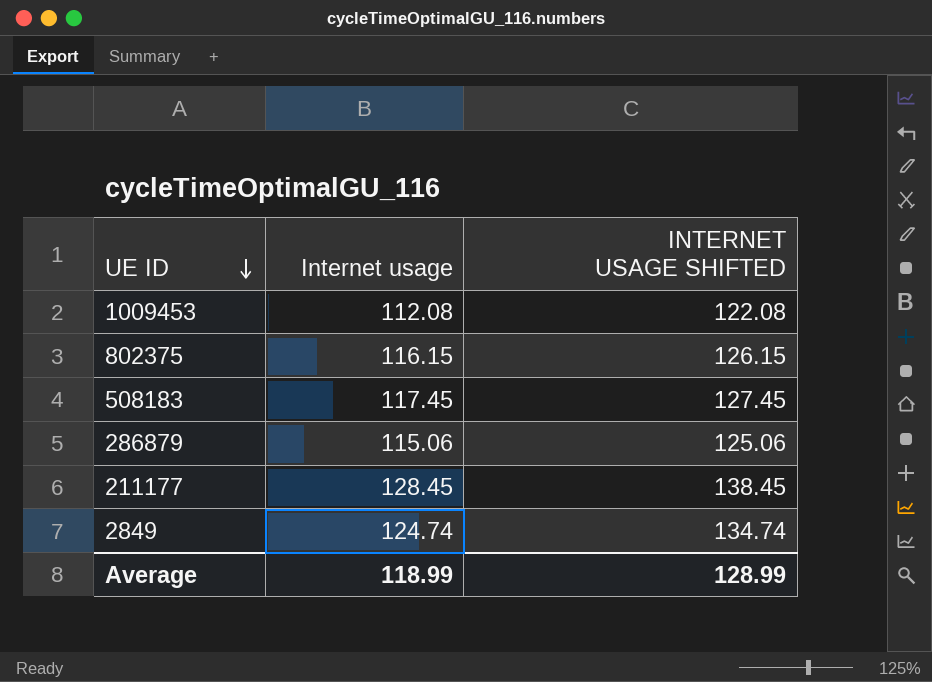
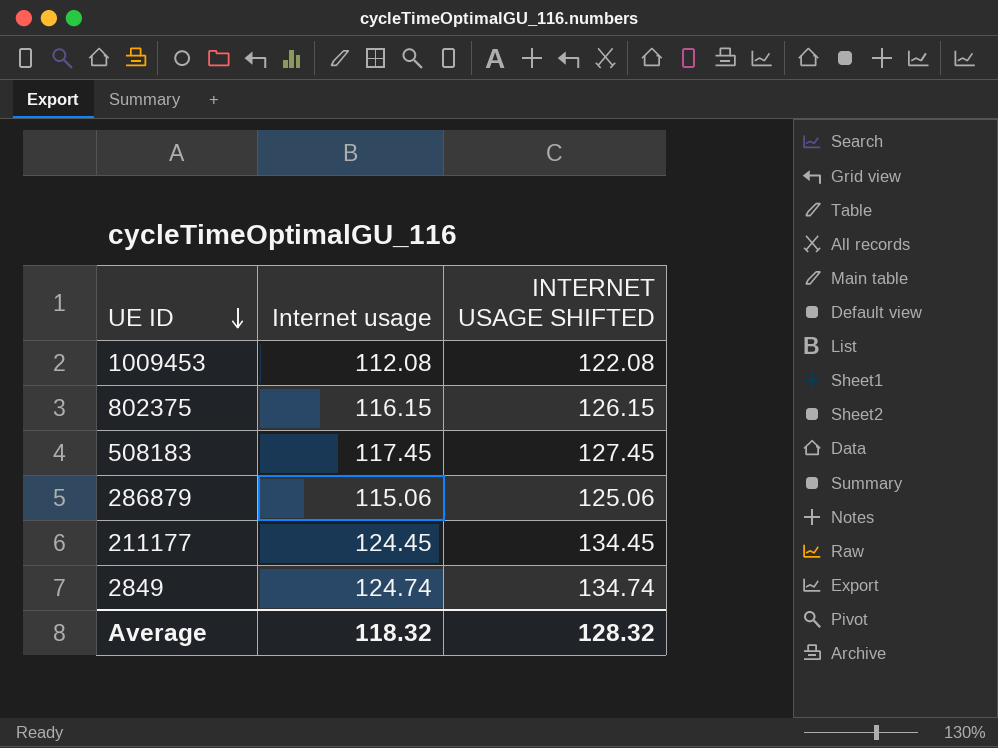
211177 | Internet usage: 128.45 -> 124.45
211177 | INTERNET USAGE SHIFTED: 138.45 -> 134.45
Average | Internet usage: 118.99 -> 118.32
Average | INTERNET USAGE SHIFTED: 128.99 -> 128.32

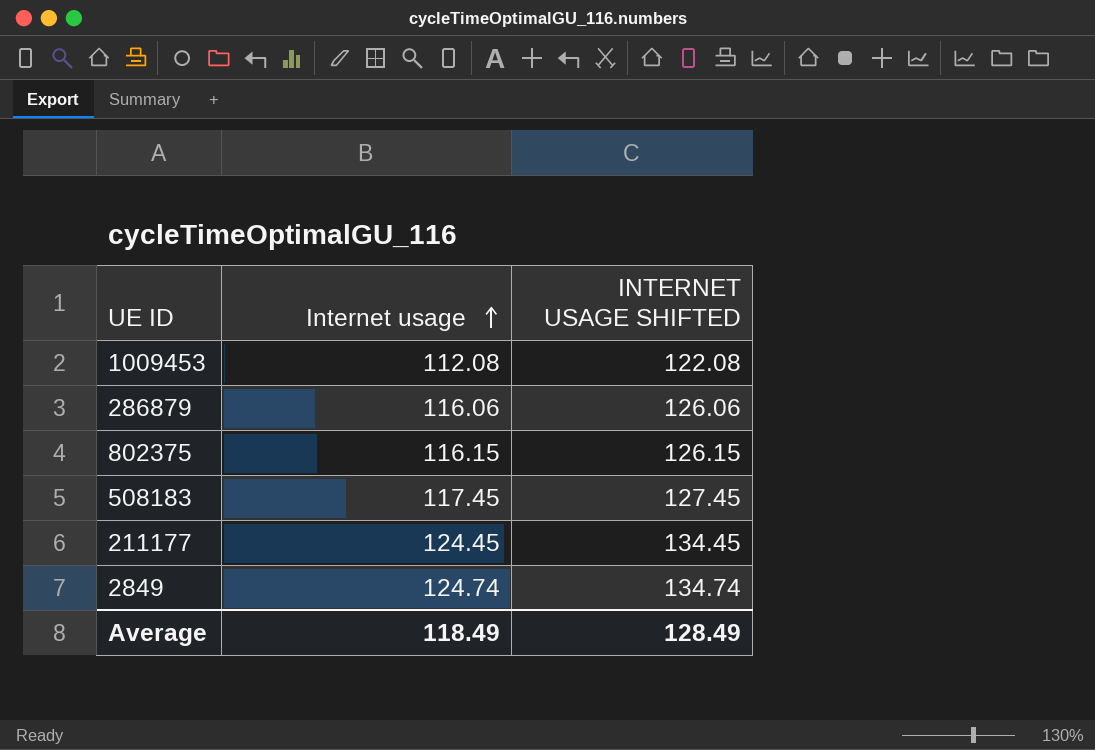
row order: UE ID descending -> Internet usage ascending
286879 | Internet usage: 115.06 -> 116.06
286879 | INTERNET USAGE SHIFTED: 125.06 -> 126.06
Average | Internet usage: 118.32 -> 118.49
Average | INTERNET USAGE SHIFTED: 128.32 -> 128.49

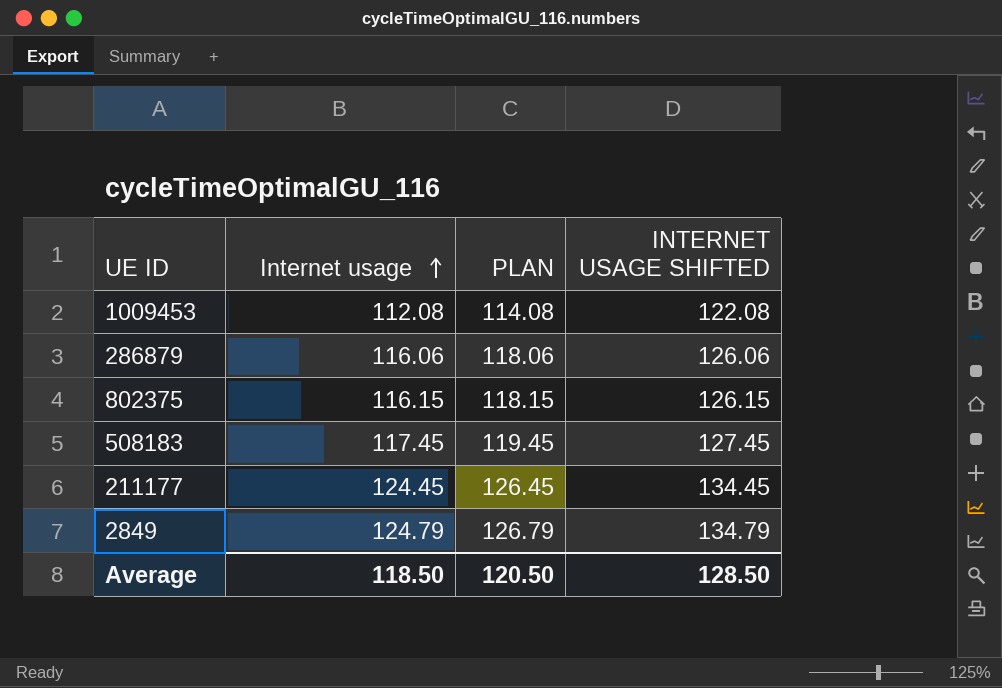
column PLAN | formula: none -> [Internet usage] + 2
2849 | Internet usage: 124.74 -> 124.79
2849 | INTERNET USAGE SHIFTED: 134.74 -> 134.79
Average | Internet usage: 118.49 -> 118.50
Average | INTERNET USAGE SHIFTED: 128.49 -> 128.50

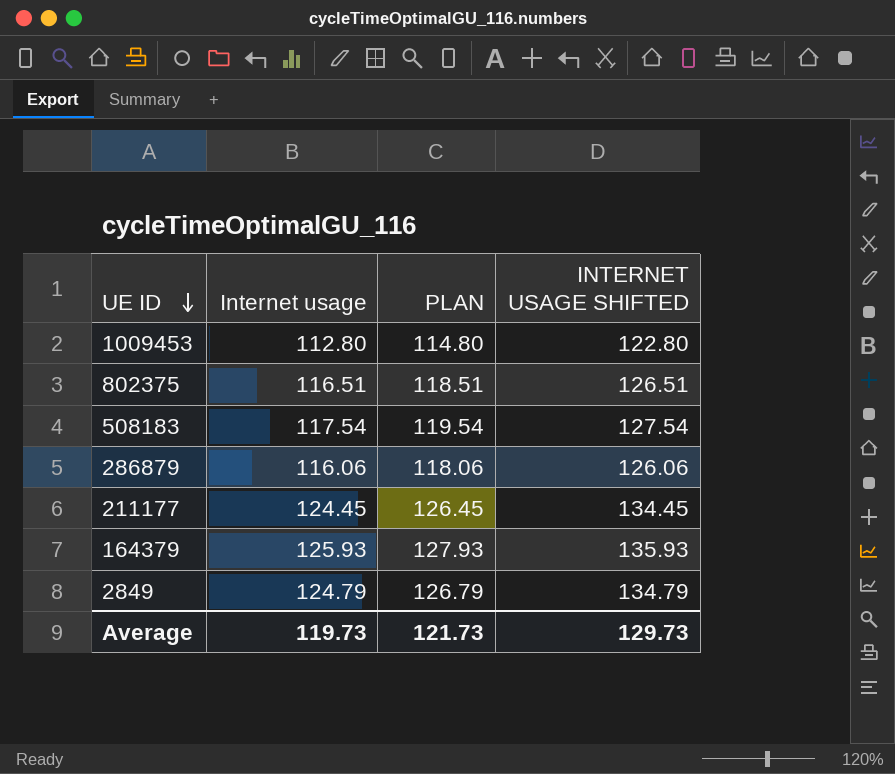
row order: Internet usage ascending -> UE ID descending
1009453 | Internet usage: 112.08 -> 112.80
1009453 | PLAN: 114.08 -> 114.80
1009453 | INTERNET USAGE SHIFTED: 122.08 -> 122.80
802375 | Internet usage: 116.15 -> 116.51
802375 | PLAN: 118.15 -> 118.51
802375 | INTERNET USAGE SHIFTED: 126.15 -> 126.51
508183 | Internet usage: 117.45 -> 117.54
508183 | PLAN: 119.45 -> 119.54
508183 | INTERNET USAGE SHIFTED: 127.45 -> 127.54
row 164379: none -> 125.93 | 127.93 | 135.93
Average | Internet usage: 118.50 -> 119.73
Average | PLAN: 120.50 -> 121.73
Average | INTERNET USAGE SHIFTED: 128.50 -> 129.73

